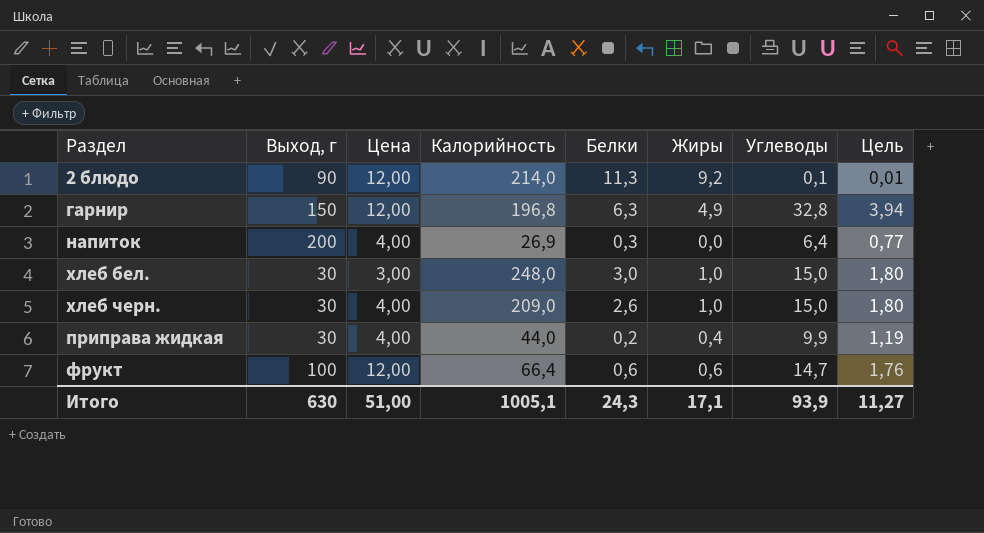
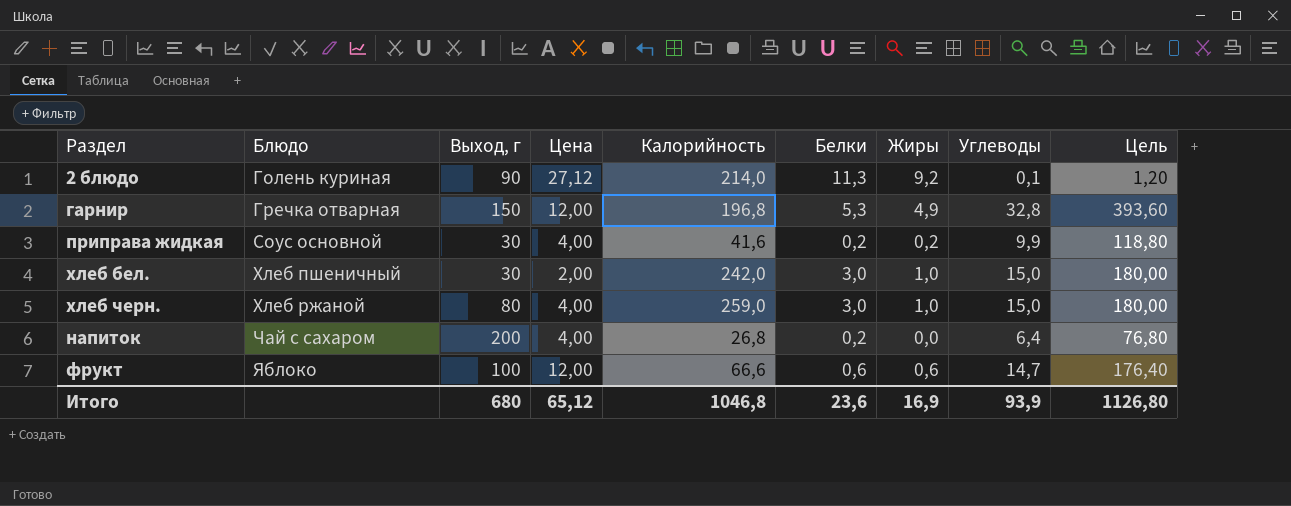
row order: none -> Блюдо ascending
column Блюдо | position: none -> 2
column Цель | formula: [Углеводы] * 0,12 -> [Углеводы] * 12
2 блюдо | Цена: 12,00 -> 27,12
гарнир | Белки: 6,3 -> 5,3
приправа жидкая | Калорийность: 44,0 -> 41,6
приправа жидкая | Жиры: 0,4 -> 0,2
хлеб бел. | Цена: 3,00 -> 2,00
хлеб бел. | Калорийность: 248,0 -> 242,0
хлеб черн. | Выход, г: 30 -> 80
хлеб черн. | Калорийность: 209,0 -> 259,0
хлеб черн. | Белки: 2,6 -> 3,0
напиток | Калорийность: 26,9 -> 26,8
напиток | Белки: 0,3 -> 0,2
фрукт | Калорийность: 66,4 -> 66,6
Итого | Выход, г: 630 -> 680
Итого | Цена: 51,00 -> 65,12
Итого | Калорийность: 1005,1 -> 1046,8
Итого | Белки: 24,3 -> 23,6
Итого | Жиры: 17,1 -> 16,9
Итого | Цель: 11,27 -> 1126,80

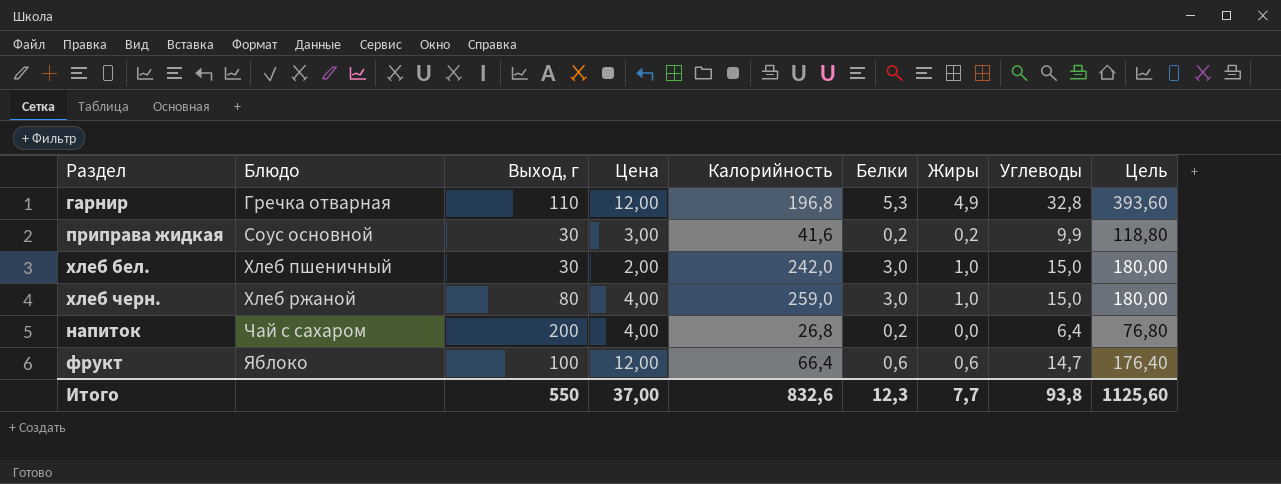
row 2 блюдо: Голень куриная | 90 | 27,12 | 214,0 | 11,3 | 9,2 | 0,1 | 1,20 -> none
гарнир | Выход, г: 150 -> 110
приправа жидкая | Цена: 4,00 -> 3,00
фрукт | Калорийность: 66,6 -> 66,4
Итого | Выход, г: 680 -> 550
Итого | Цена: 65,12 -> 37,00
Итого | Калорийность: 1046,8 -> 832,6
Итого | Белки: 23,6 -> 12,3
Итого | Жиры: 16,9 -> 7,7
Итого | Углеводы: 93,9 -> 93,8
Итого | Цель: 1126,80 -> 1125,60

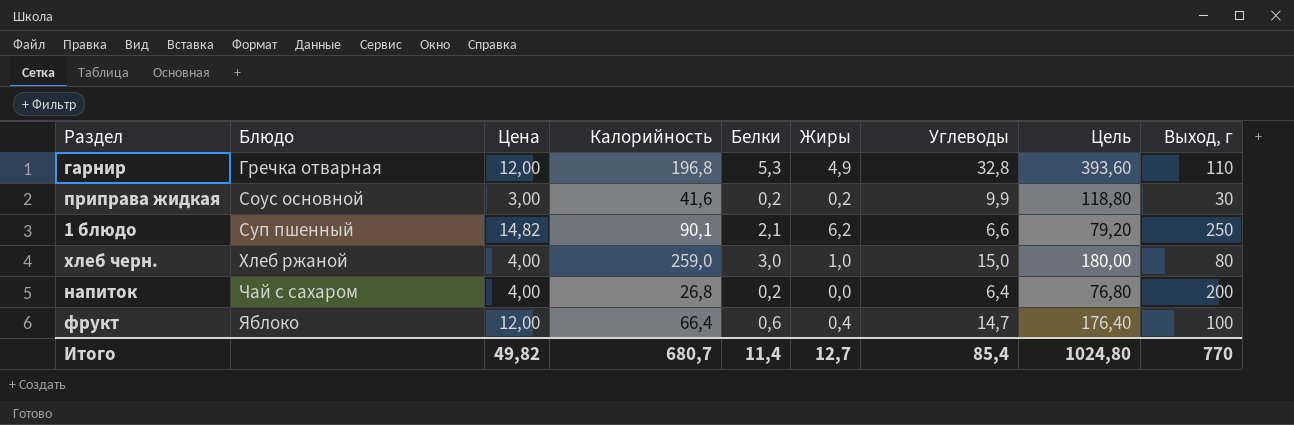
column Выход, г | position: 3 -> 9
row хлеб бел.: Хлеб пшеничный | 30 | 2,00 | 242,0 | 3,0 | 1,0 | 15,0 | 180,00 -> none
row 1 блюдо: none -> Суп пшенный | 14,82 | 90,1 | 2,1 | 6,2 | 6,6 | 79,20 | 250
фрукт | Жиры: 0,6 -> 0,4
Итого | Цена: 37,00 -> 49,82
Итого | Калорийность: 832,6 -> 680,7
Итого | Белки: 12,3 -> 11,4
Итого | Жиры: 7,7 -> 12,7
Итого | Углеводы: 93,8 -> 85,4
Итого | Цель: 1125,60 -> 1024,80
Итого | Выход, г: 550 -> 770

